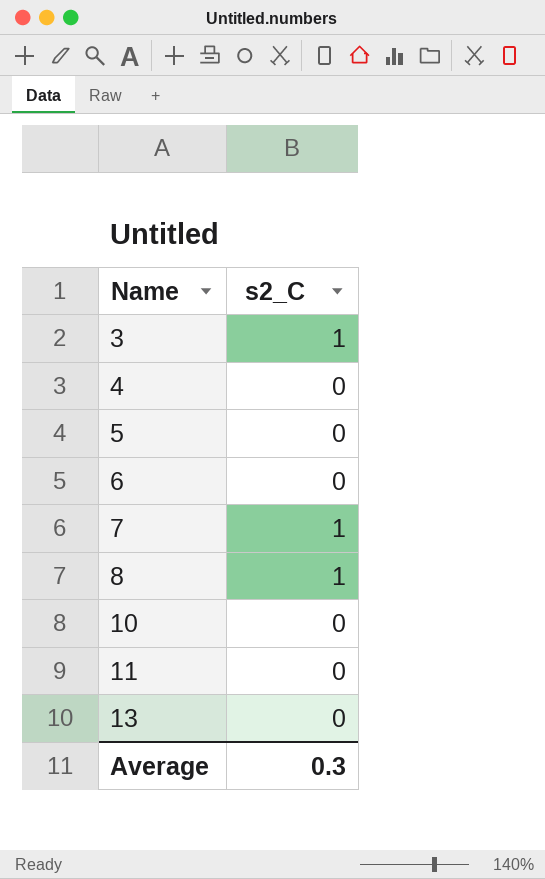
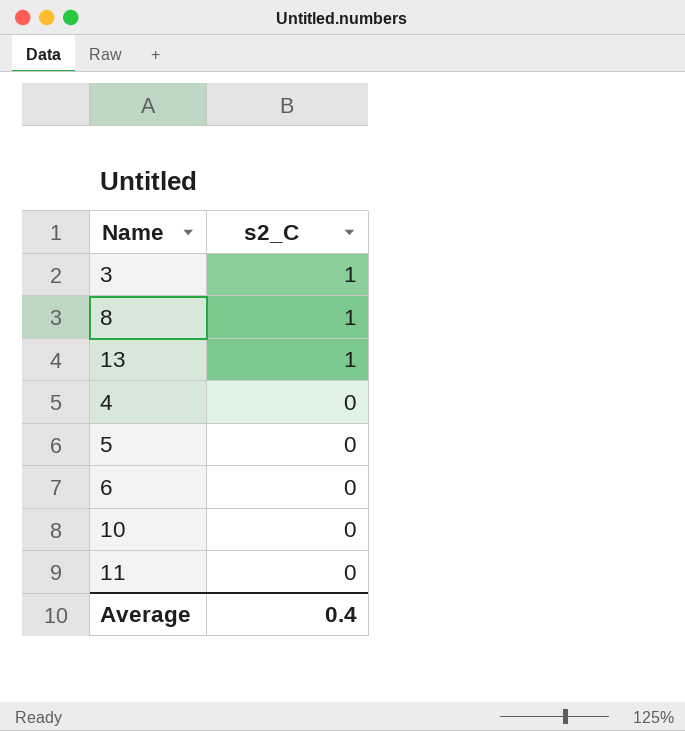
row order: Name ascending -> s2_C descending
row 7: 1 -> none
13 | s2_C: 0 -> 1
Average | s2_C: 0.3 -> 0.4

